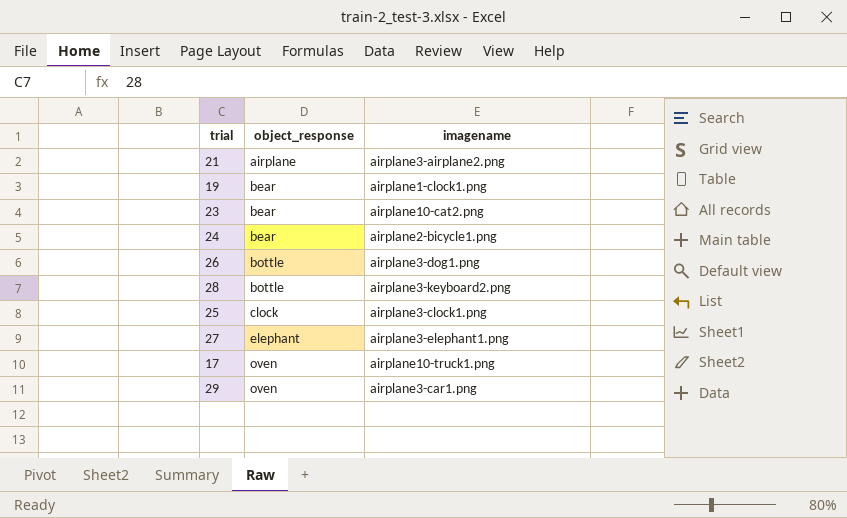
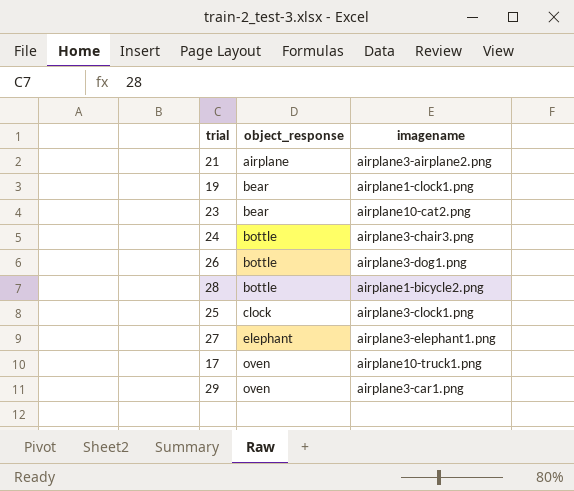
24 | object_response: bear -> bottle
24 | imagename: airplane2-bicycle1.png -> airplane3-chair3.png
28 | imagename: airplane3-keyboard2.png -> airplane1-bicycle2.png

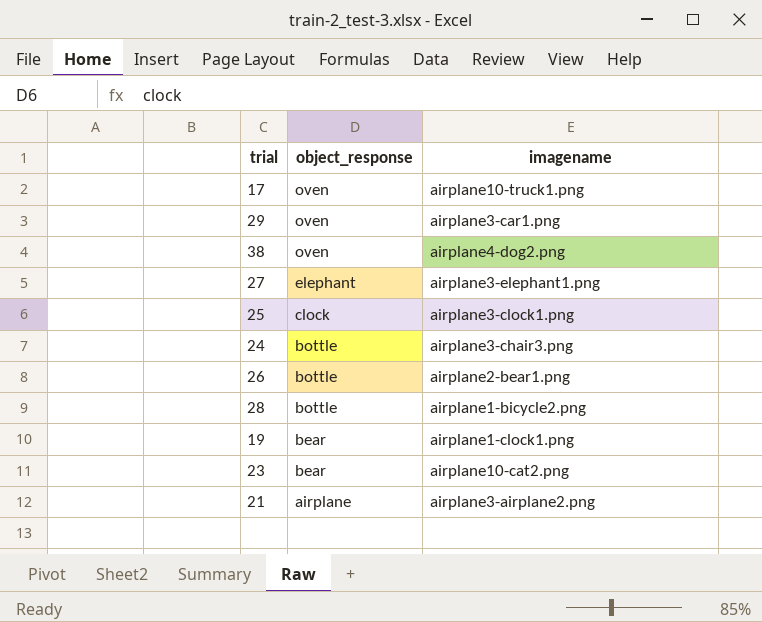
row order: object_response ascending -> object_response descending
row 38: none -> oven | airplane4-dog2.png
26 | imagename: airplane3-dog1.png -> airplane2-bear1.png

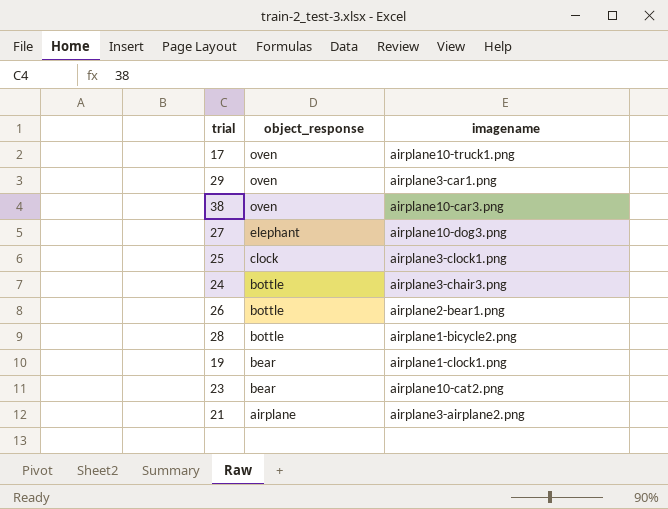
38 | imagename: airplane4-dog2.png -> airplane10-car3.png
27 | imagename: airplane3-elephant1.png -> airplane10-dog3.png

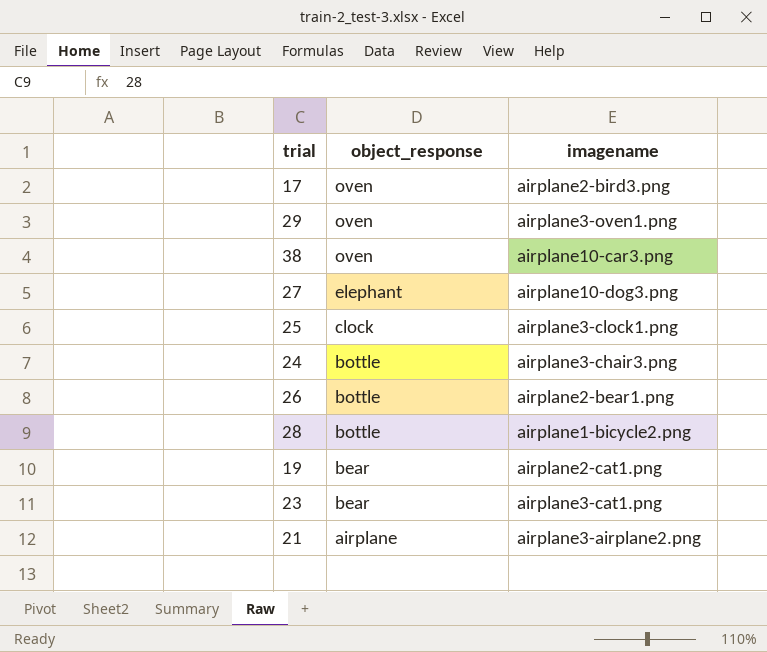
17 | imagename: airplane10-truck1.png -> airplane2-bird3.png
29 | imagename: airplane3-car1.png -> airplane3-oven1.png
19 | imagename: airplane1-clock1.png -> airplane2-cat1.png
23 | imagename: airplane10-cat2.png -> airplane3-cat1.png

